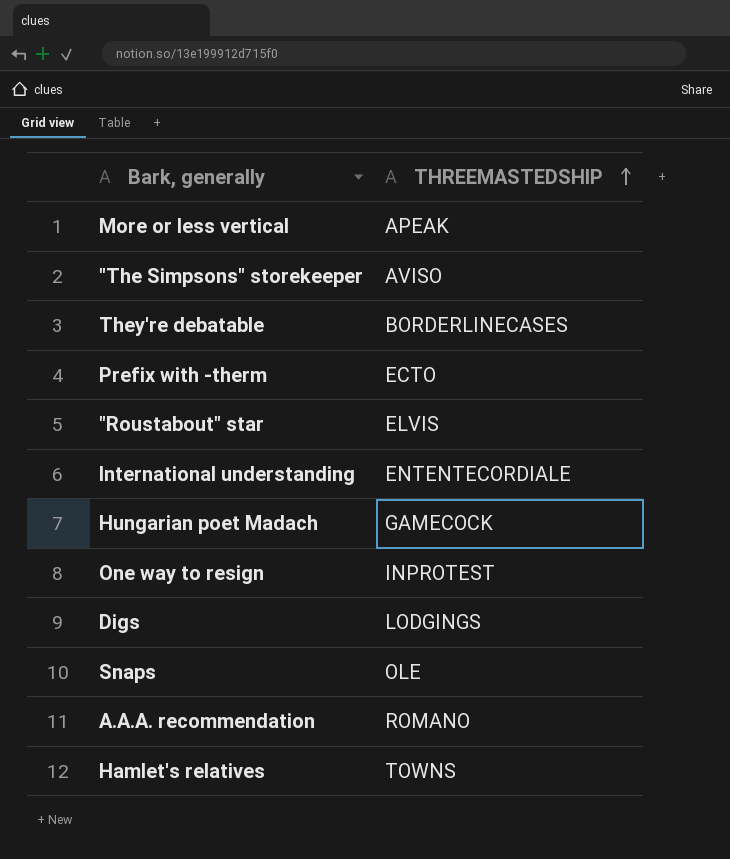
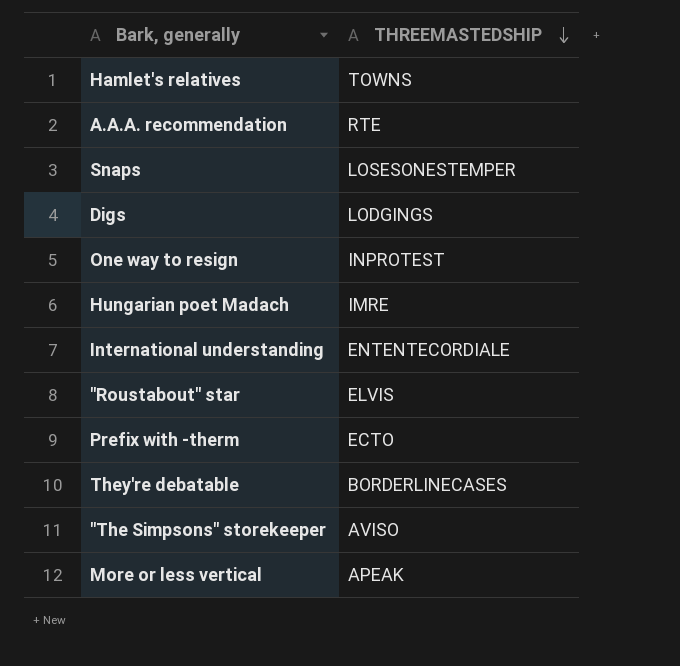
row order: THREEMASTEDSHIP ascending -> THREEMASTEDSHIP descending
A.A.A. recommendation | THREEMASTEDSHIP: ROMANO -> RTE
Snaps | THREEMASTEDSHIP: OLE -> LOSESONESTEMPER
Hungarian poet Madach | THREEMASTEDSHIP: GAMECOCK -> IMRE

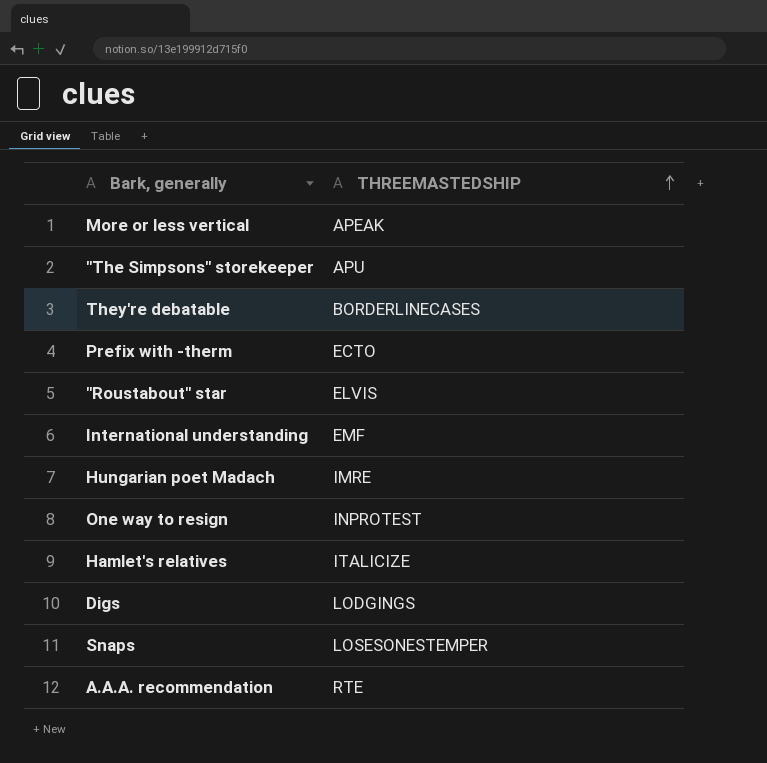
row order: THREEMASTEDSHIP descending -> THREEMASTEDSHIP ascending
"The Simpsons" storekeeper | THREEMASTEDSHIP: AVISO -> APU
International understanding | THREEMASTEDSHIP: ENTENTECORDIALE -> EMF
Hamlet's relatives | THREEMASTEDSHIP: TOWNS -> ITALICIZE

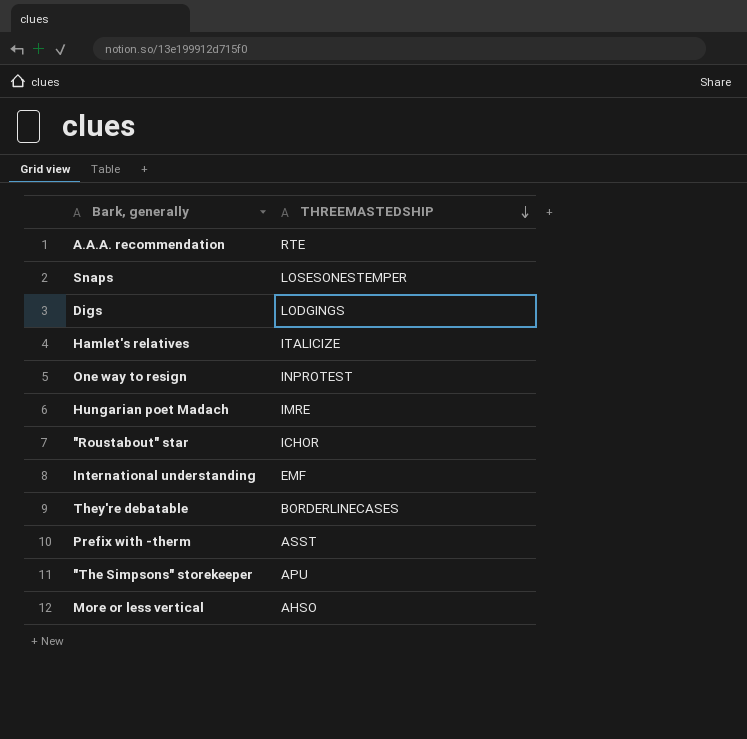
row order: THREEMASTEDSHIP ascending -> THREEMASTEDSHIP descending
"Roustabout" star | THREEMASTEDSHIP: ELVIS -> ICHOR
Prefix with -therm | THREEMASTEDSHIP: ECTO -> ASST
More or less vertical | THREEMASTEDSHIP: APEAK -> AHSO

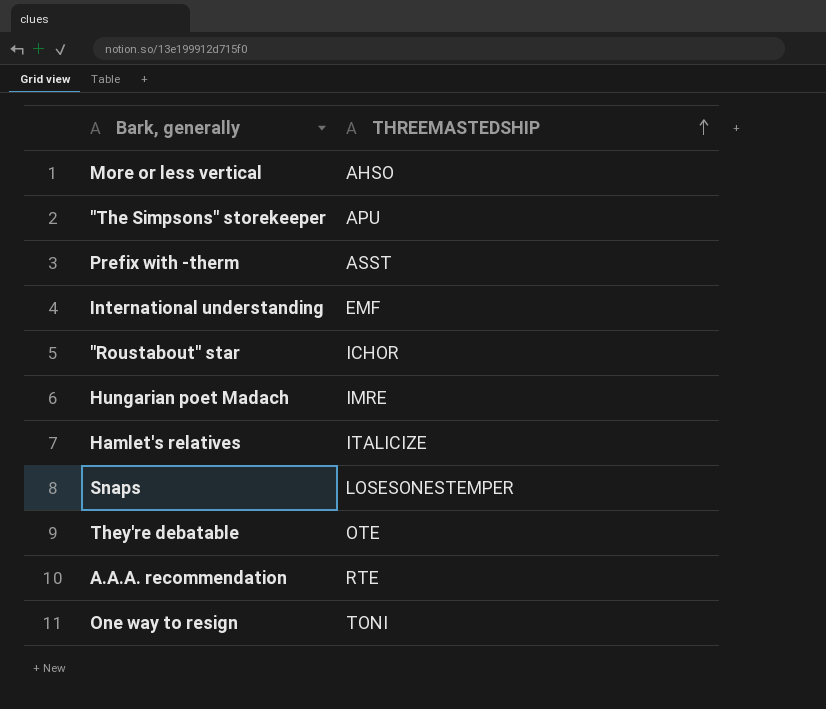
row order: THREEMASTEDSHIP descending -> THREEMASTEDSHIP ascending
row Digs: LODGINGS -> none
They're debatable | THREEMASTEDSHIP: BORDERLINECASES -> OTE
One way to resign | THREEMASTEDSHIP: INPROTEST -> TONI

